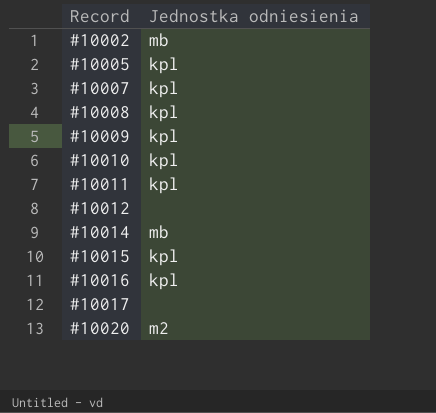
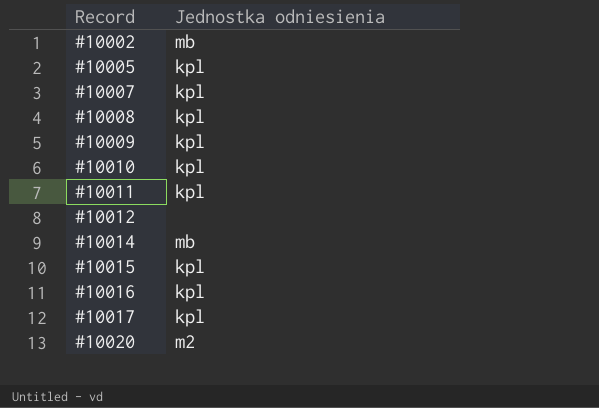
#10017 | Jednostka odniesienia: none -> kpl

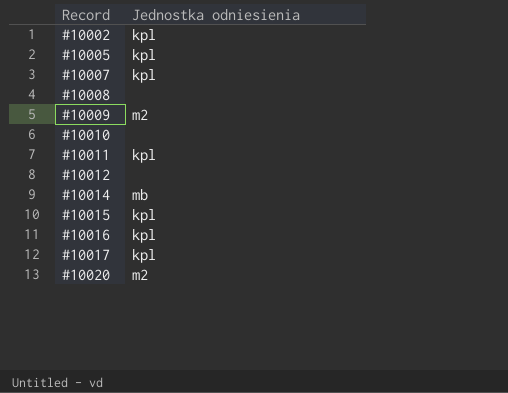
#10002 | Jednostka odniesienia: mb -> kpl
#10008 | Jednostka odniesienia: kpl -> none
#10009 | Jednostka odniesienia: kpl -> m2
#10010 | Jednostka odniesienia: kpl -> none

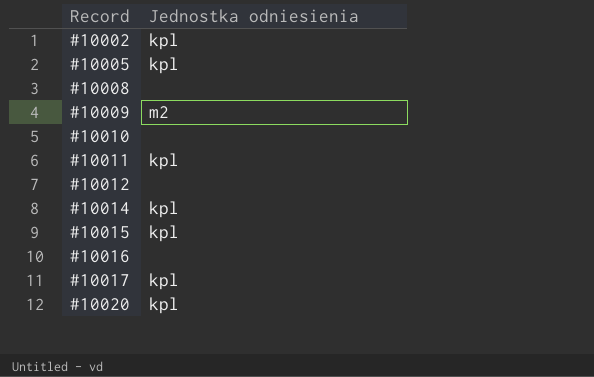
row #10007: kpl -> none
#10014 | Jednostka odniesienia: mb -> kpl
#10016 | Jednostka odniesienia: kpl -> none
#10020 | Jednostka odniesienia: m2 -> kpl

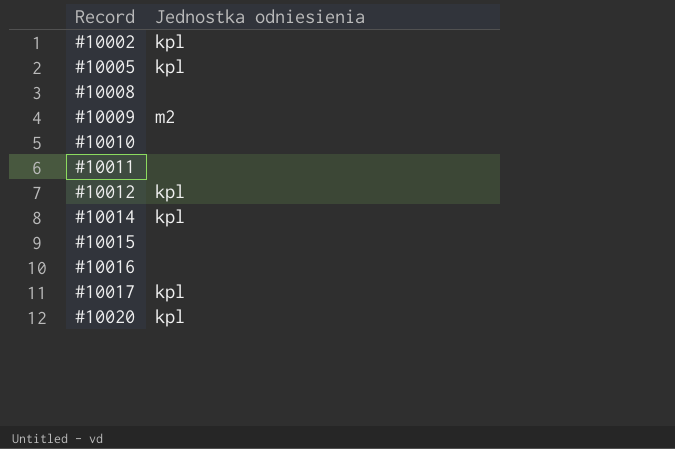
#10011 | Jednostka odniesienia: kpl -> none
#10012 | Jednostka odniesienia: none -> kpl
#10015 | Jednostka odniesienia: kpl -> none

